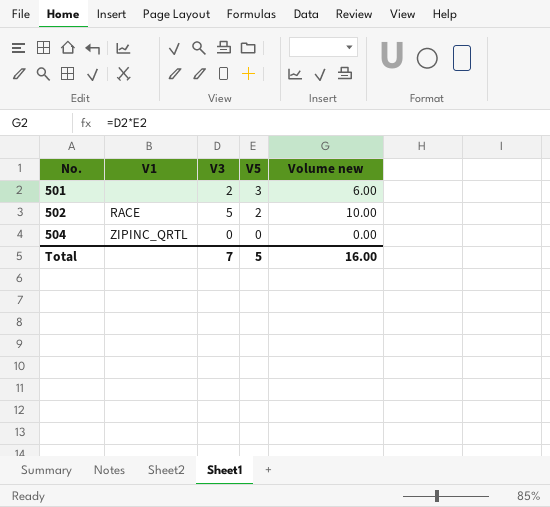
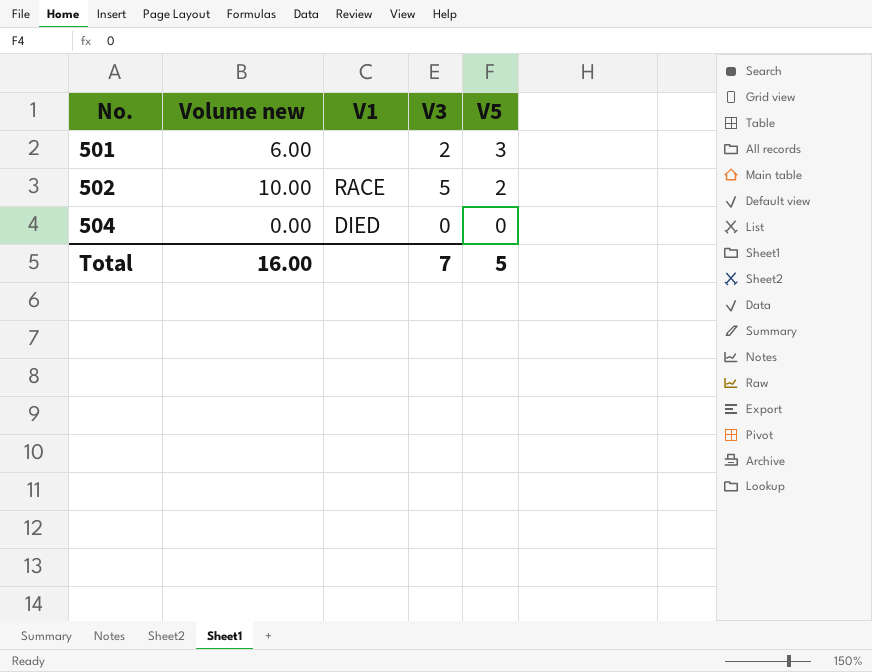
column Volume new | position: 5 -> 2
504 | V1: ZIPINC_QRTL -> DIED

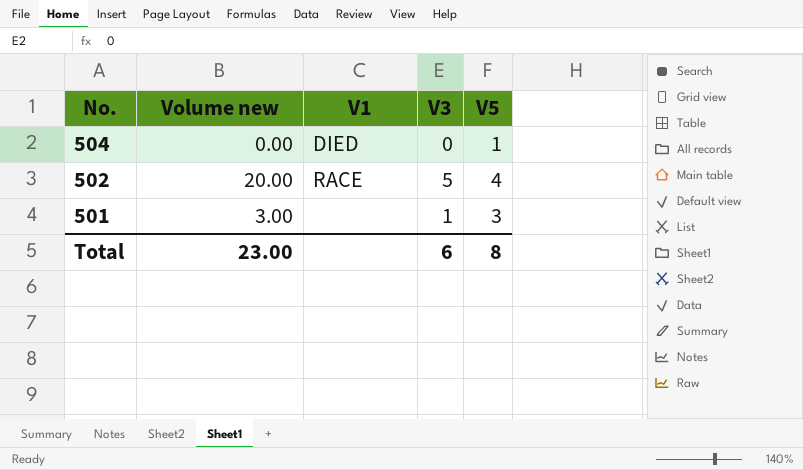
row order: No. ascending -> No. descending
504 | V5: 0 -> 1
502 | Volume new: 10.00 -> 20.00
502 | V5: 2 -> 4
501 | Volume new: 6.00 -> 3.00
501 | V3: 2 -> 1
Total | Volume new: 16.00 -> 23.00
Total | V3: 7 -> 6
Total | V5: 5 -> 8

